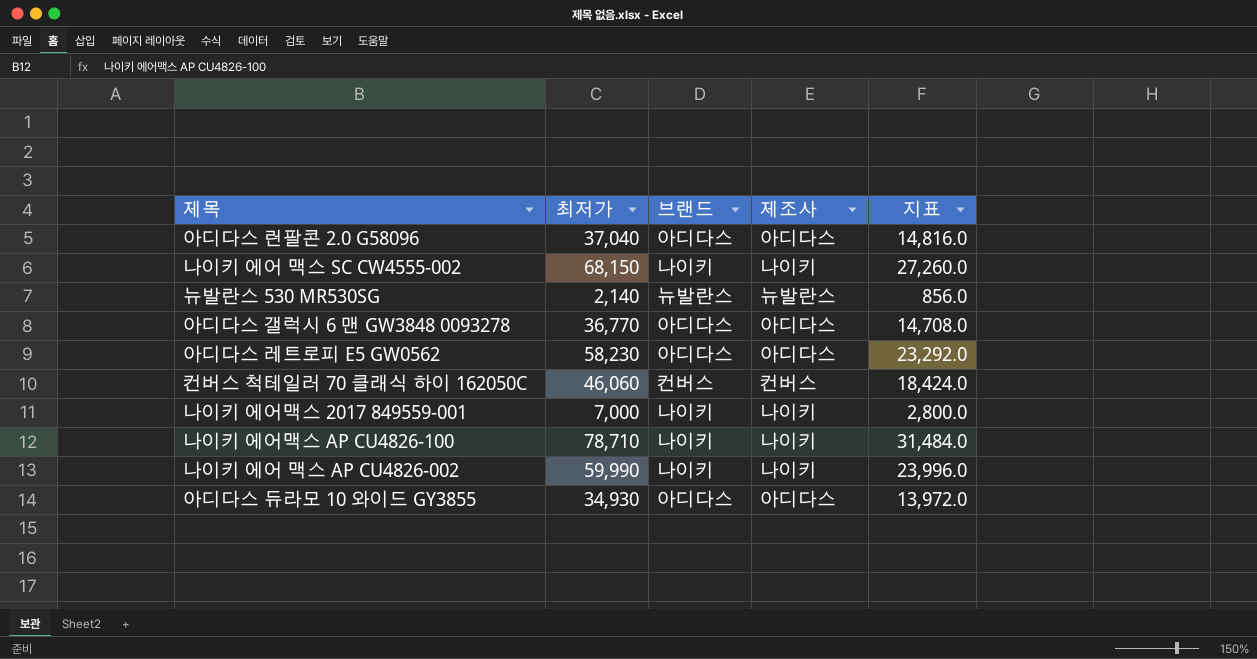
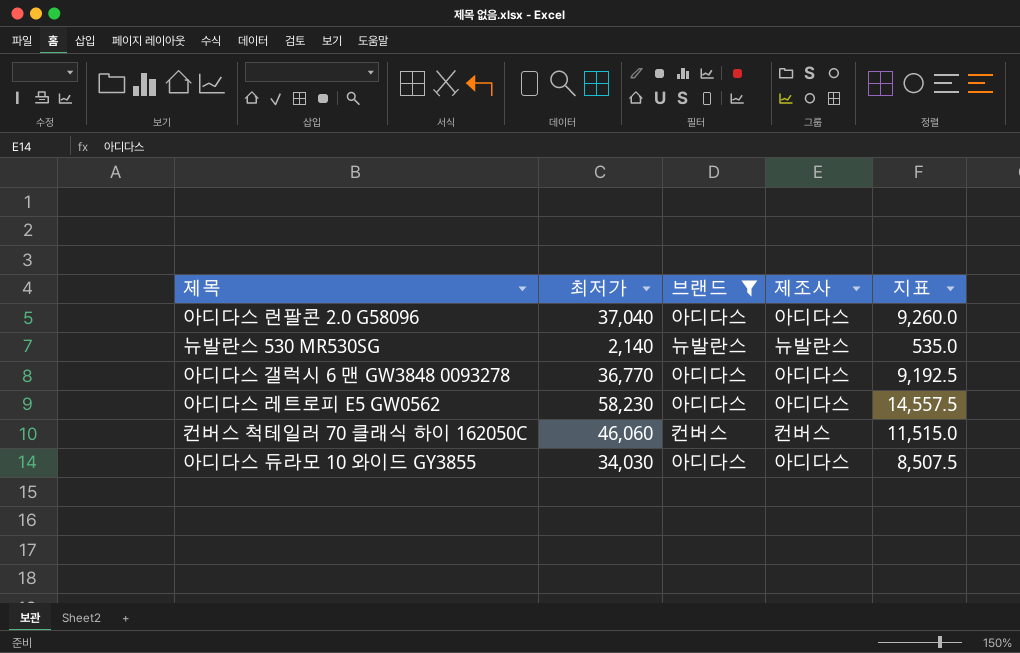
filter: none -> 브랜드 != 나이키
column 지표 | formula: [최저가] * 0.4 -> [최저가] * 0.25
아디다스 듀라모 10 와이드 GY3855 | 최저가: 34,930 -> 34,030

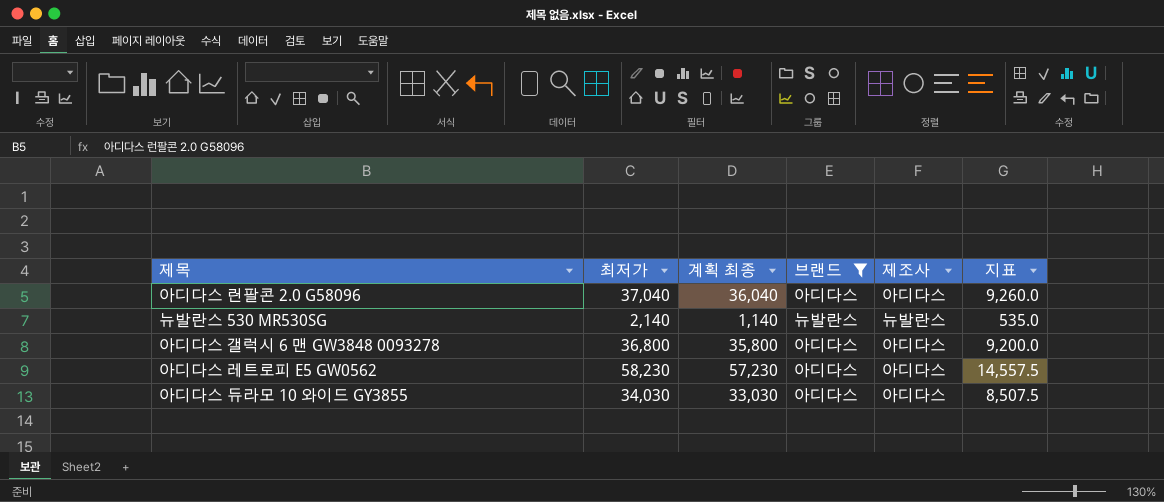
column 계획 최종 | formula: none -> [최저가] - 1000
row 컨버스 척테일러 70 클래식 하이 162050C: 46,060 | 컨버스 | 컨버스 | 11,515.0 -> none
아디다스 갤럭시 6 맨 GW3848 0093278 | 최저가: 36,770 -> 36,800
아디다스 갤럭시 6 맨 GW3848 0093278 | 지표: 9,192.5 -> 9,200.0

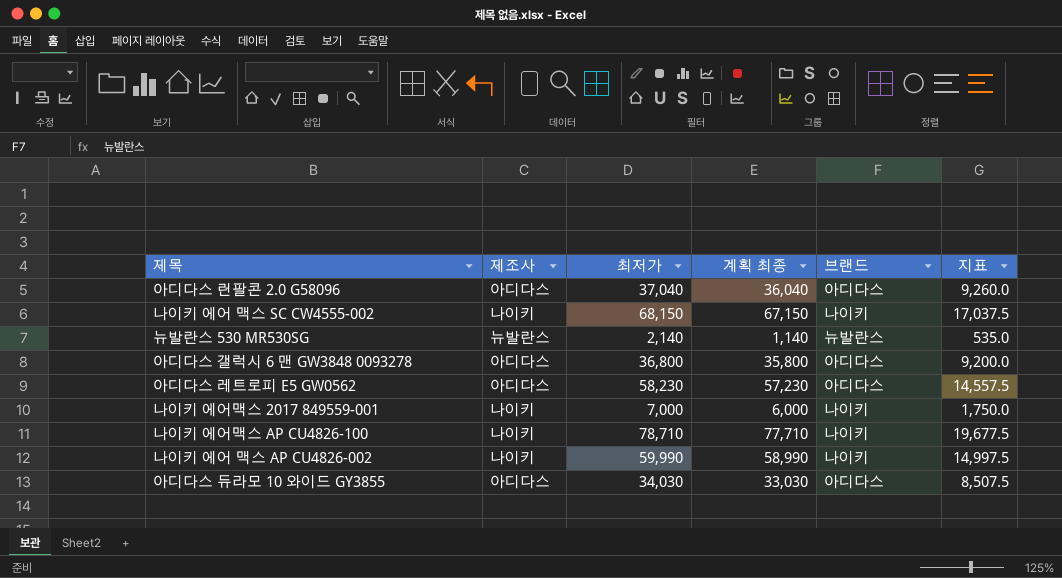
filter: 브랜드 != 나이키 -> none
column 제조사 | position: 5 -> 2

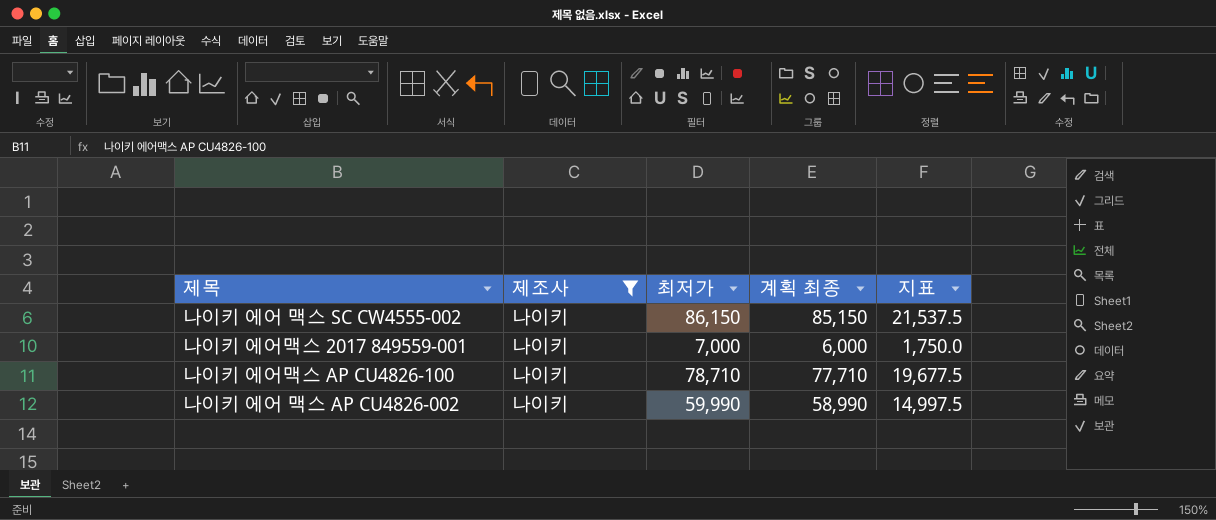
filter: none -> 제조사 = 나이키
column 브랜드 | position: 5 -> none
나이키 에어 맥스 SC CW4555-002 | 최저가: 68,150 -> 86,150
나이키 에어 맥스 SC CW4555-002 | 계획 최종: 67,150 -> 85,150
나이키 에어 맥스 SC CW4555-002 | 지표: 17,037.5 -> 21,537.5

